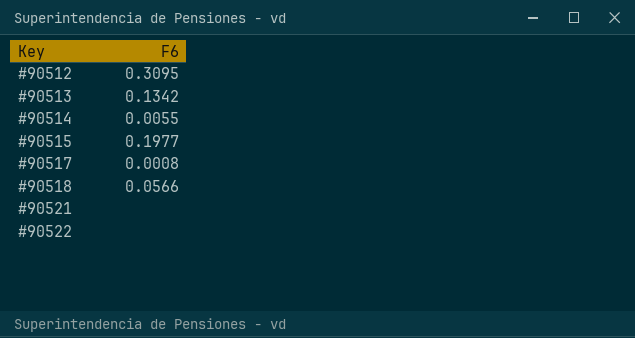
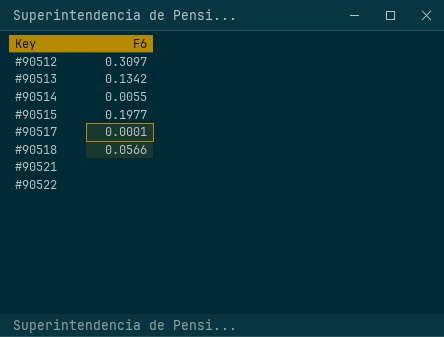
#90512 | F6: 0.3095 -> 0.3097
#90517 | F6: 0.0008 -> 0.0001

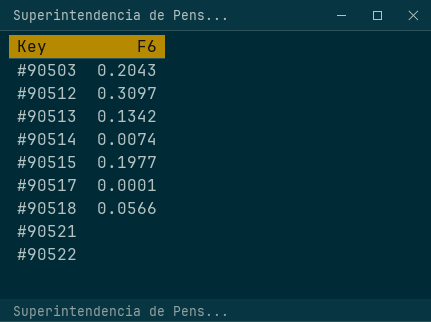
row #90503: none -> 0.2043
#90514 | F6: 0.0055 -> 0.0074

